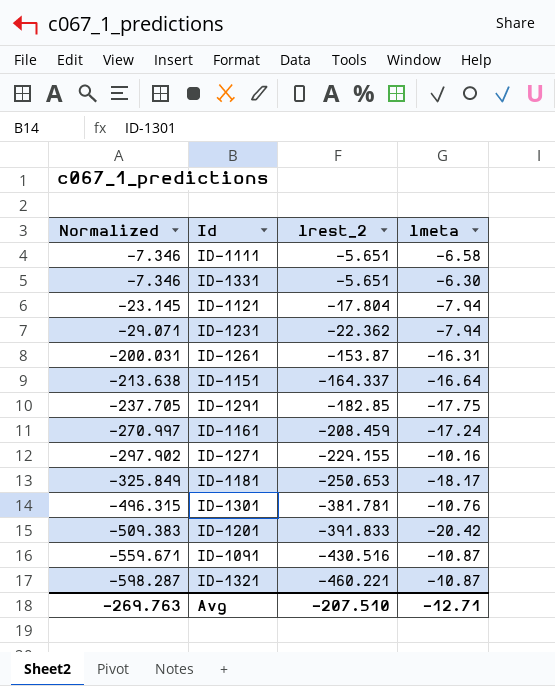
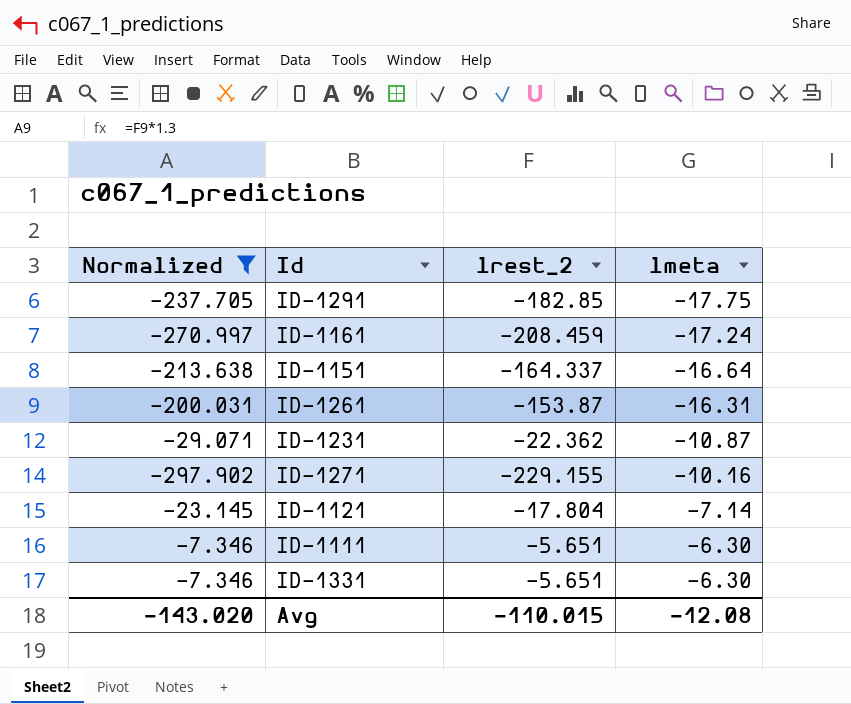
filter: none -> Normalized >= -297.902
row order: Normalized descending -> lmeta ascending
ID-1231 | lmeta: -7.94 -> -10.87
ID-1121 | lmeta: -7.94 -> -7.14
ID-1111 | lmeta: -6.58 -> -6.30
Avg | Normalized: -269.763 -> -143.020
Avg | lrest_2: -207.510 -> -110.015
Avg | lmeta: -12.71 -> -12.08

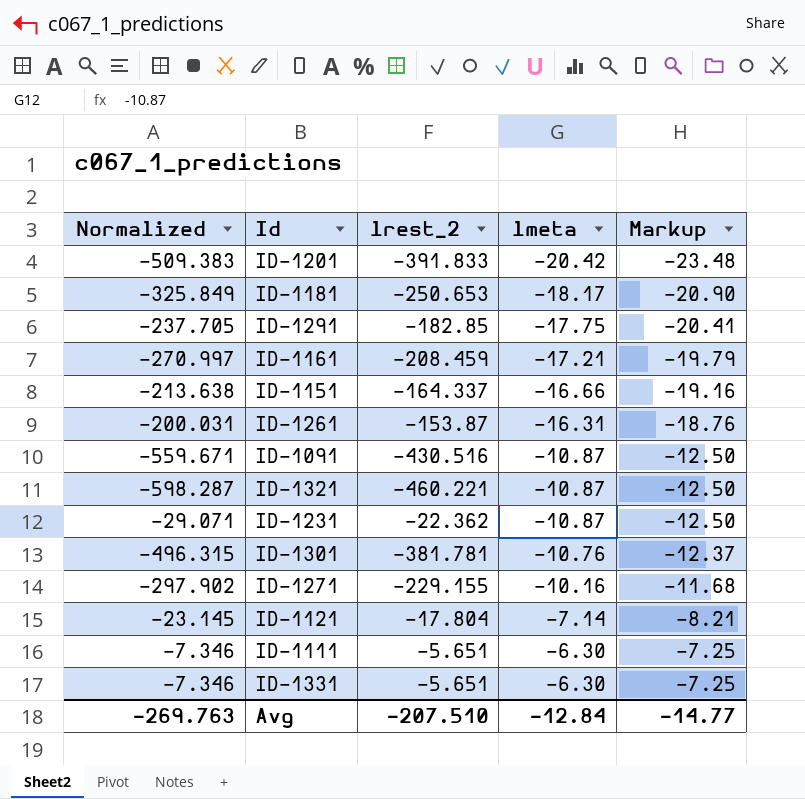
filter: Normalized >= -297.902 -> none
column Markup | formula: none -> [lmeta] * 1.15
ID-1161 | lmeta: -17.24 -> -17.21
ID-1151 | lmeta: -16.64 -> -16.66
Avg | Normalized: -143.020 -> -269.763
Avg | lrest_2: -110.015 -> -207.510
Avg | lmeta: -12.08 -> -12.84

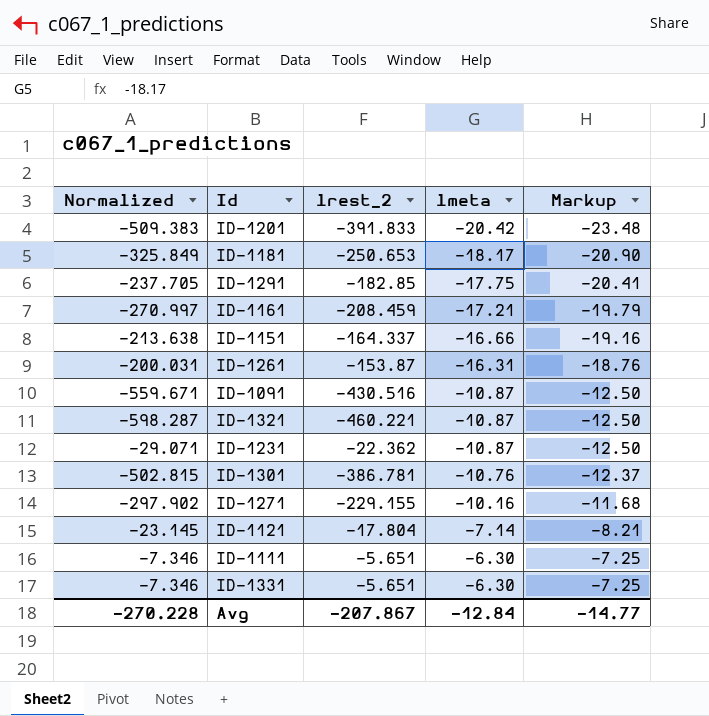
ID-1301 | Normalized: -496.315 -> -502.815
ID-1301 | lrest_2: -381.781 -> -386.781
Avg | Normalized: -269.763 -> -270.228
Avg | lrest_2: -207.510 -> -207.867

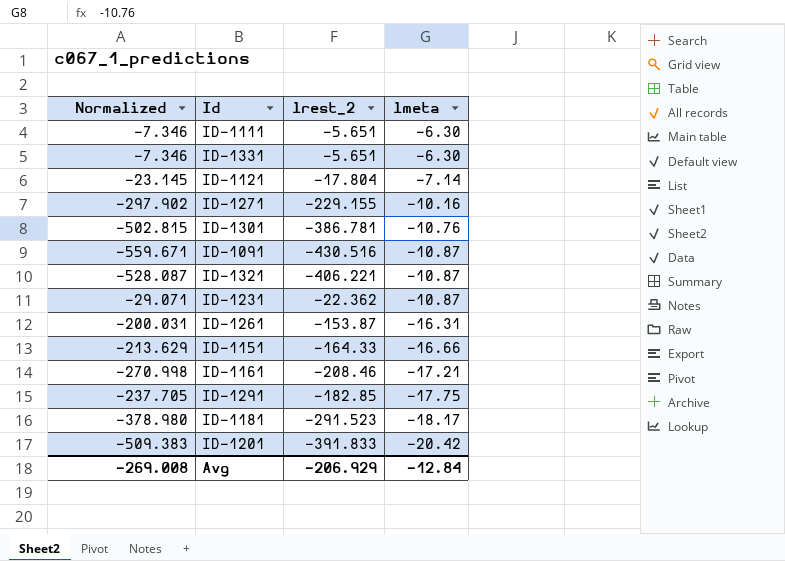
row order: lmeta ascending -> lmeta descending
column Markup | formula: [lmeta] * 1.15 -> none
ID-1321 | Normalized: -598.287 -> -528.087
ID-1321 | lrest_2: -460.221 -> -406.221
ID-1151 | Normalized: -213.638 -> -213.629
ID-1151 | lrest_2: -164.337 -> -164.33
ID-1161 | Normalized: -270.997 -> -270.998
ID-1161 | lrest_2: -208.459 -> -208.46
ID-1181 | Normalized: -325.849 -> -378.980
ID-1181 | lrest_2: -250.653 -> -291.523
Avg | Normalized: -270.228 -> -269.008
Avg | lrest_2: -207.867 -> -206.929

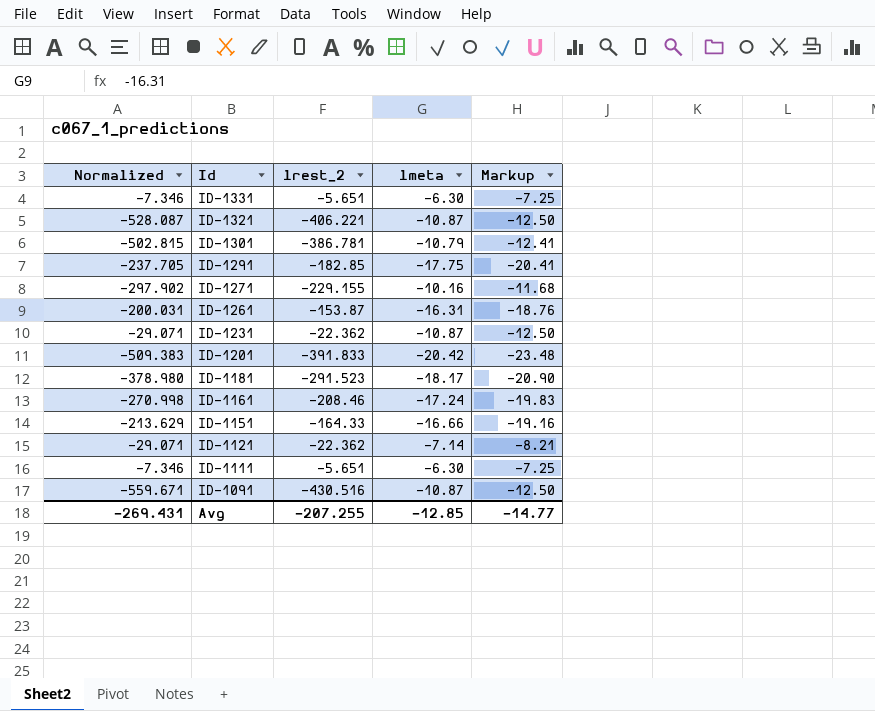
row order: lmeta descending -> Id descending
column Markup | formula: none -> [lmeta] * 1.15
ID-1301 | lmeta: -10.76 -> -10.79
ID-1161 | lmeta: -17.21 -> -17.24
ID-1121 | Normalized: -23.145 -> -29.071
ID-1121 | lrest_2: -17.804 -> -22.362
Avg | Normalized: -269.008 -> -269.431
Avg | lrest_2: -206.929 -> -207.255
Avg | lmeta: -12.84 -> -12.85

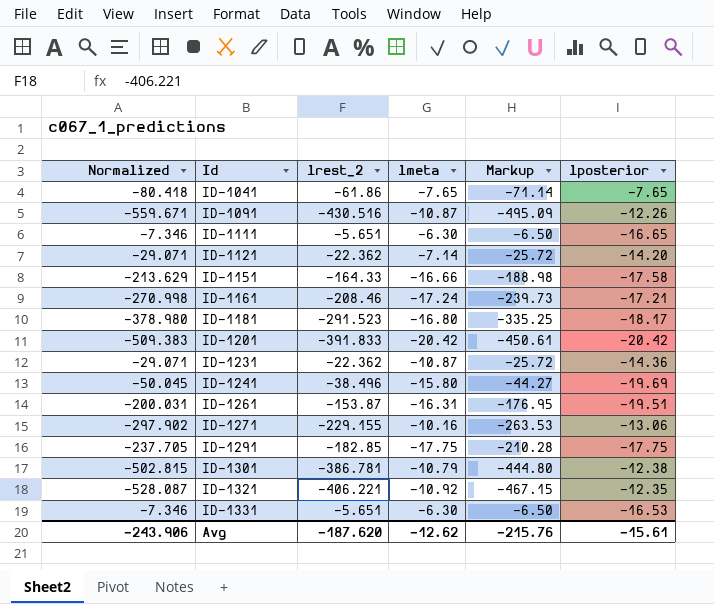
row order: Id descending -> Id ascending
column Markup | formula: [lmeta] * 1.15 -> [lrest_2] * 1.15
column lposterior | position: none -> 6
row ID-1041: none -> -80.418 | -61.86 | -7.65 | -71.14 | -7.65
ID-1181 | lmeta: -18.17 -> -16.80
row ID-1241: none -> -50.045 | -38.496 | -15.80 | -44.27 | -19.69
ID-1321 | lmeta: -10.87 -> -10.92
Avg | Normalized: -269.431 -> -243.906
Avg | lrest_2: -207.255 -> -187.620
Avg | lmeta: -12.85 -> -12.62
Avg | Markup: -14.77 -> -215.76

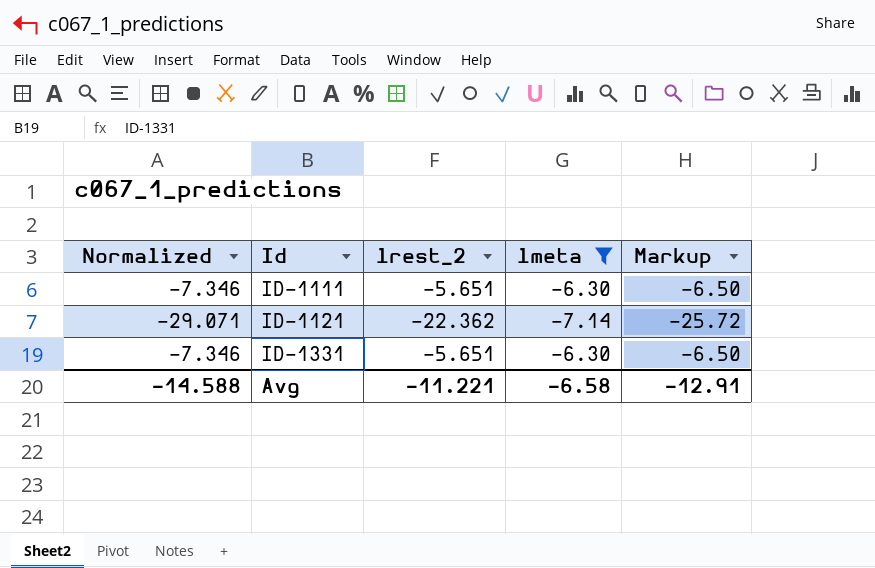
filter: none -> lmeta >= -7.14
column lposterior | position: 6 -> none
Avg | Normalized: -243.906 -> -14.588
Avg | lrest_2: -187.620 -> -11.221
Avg | lmeta: -12.62 -> -6.58
Avg | Markup: -215.76 -> -12.91

